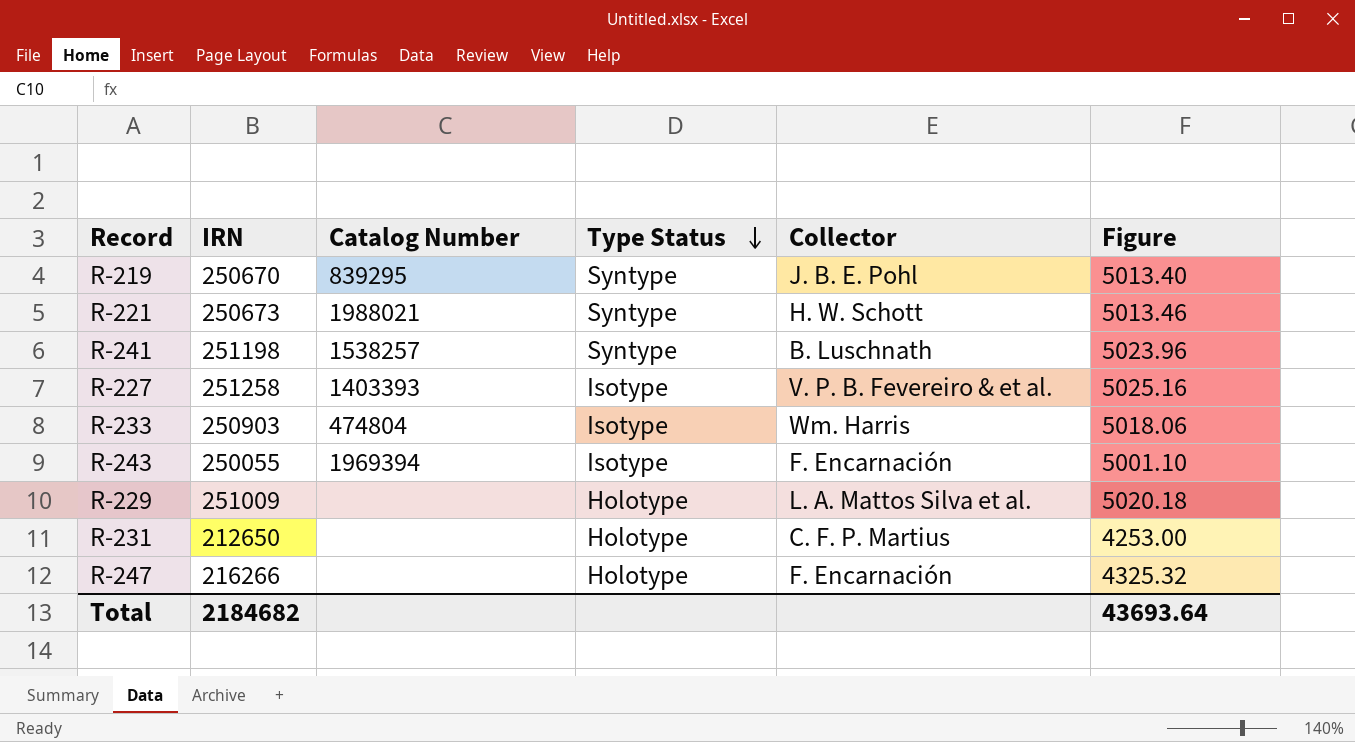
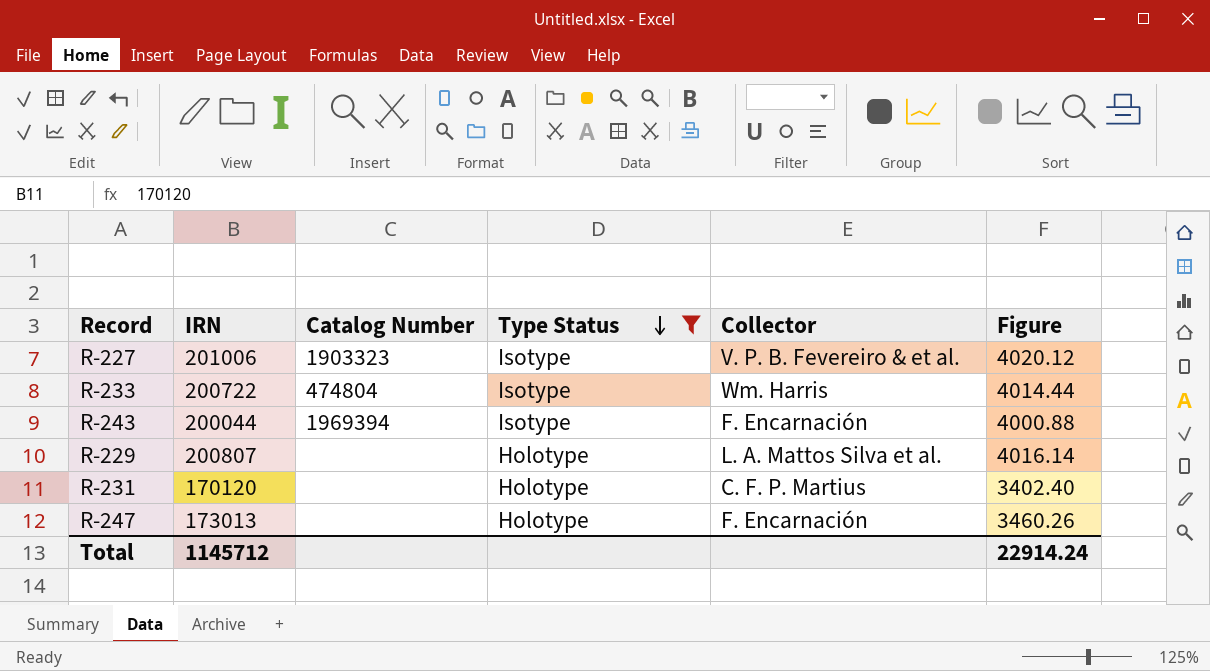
filter: none -> Type Status != Syntype
R-227 | IRN: 251258 -> 201006
R-227 | Catalog Number: 1403393 -> 1903323
R-227 | Figure: 5025.16 -> 4020.12
R-233 | IRN: 250903 -> 200722
R-233 | Figure: 5018.06 -> 4014.44
R-243 | IRN: 250055 -> 200044
R-243 | Figure: 5001.10 -> 4000.88
R-229 | IRN: 251009 -> 200807
R-229 | Figure: 5020.18 -> 4016.14
R-231 | IRN: 212650 -> 170120
R-231 | Figure: 4253.00 -> 3402.40
R-247 | IRN: 216266 -> 173013
R-247 | Figure: 4325.32 -> 3460.26
Total | IRN: 2184682 -> 1145712
Total | Figure: 43693.64 -> 22914.24

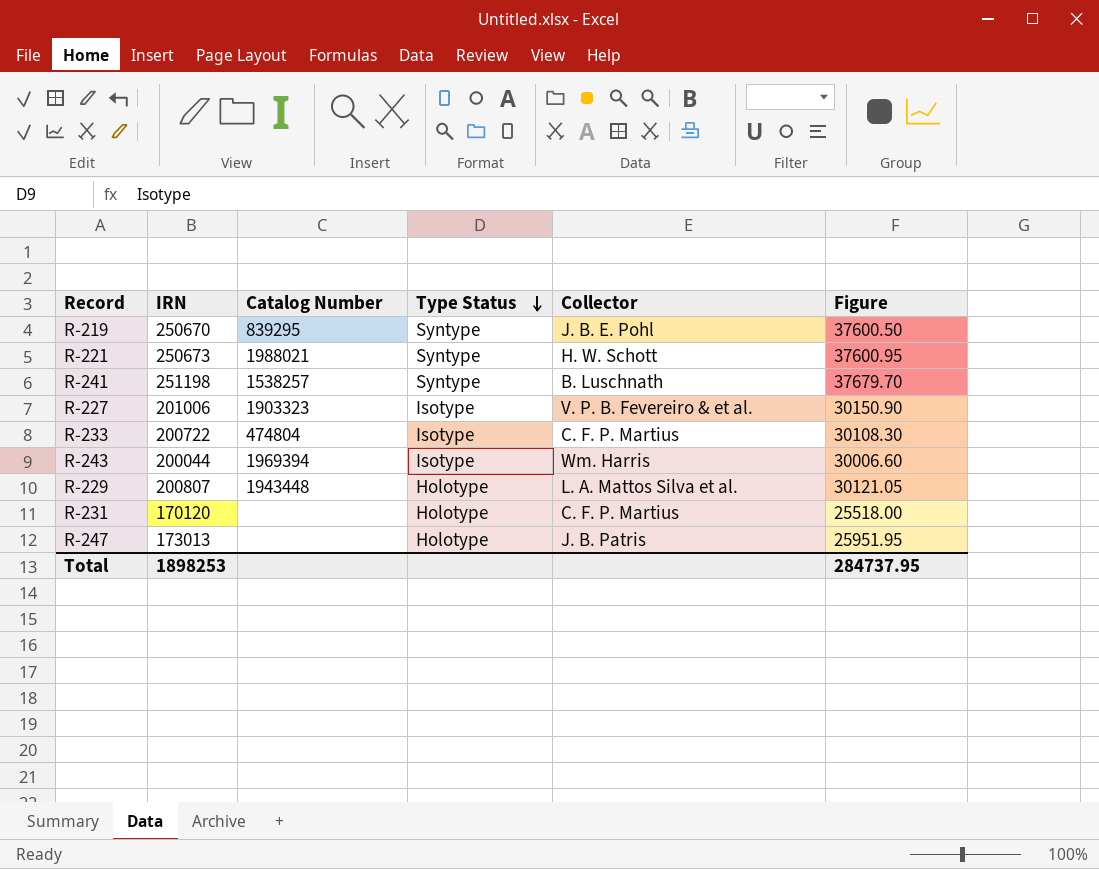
filter: Type Status != Syntype -> none
column Figure | formula: [IRN] * 0.02 -> [IRN] * 0.15
R-233 | Collector: Wm. Harris -> C. F. P. Martius
R-243 | Collector: F. Encarnación -> Wm. Harris
R-229 | Catalog Number: none -> 1943448
R-247 | Collector: F. Encarnación -> J. B. Patris
Total | IRN: 1145712 -> 1898253
Total | Figure: 22914.24 -> 284737.95

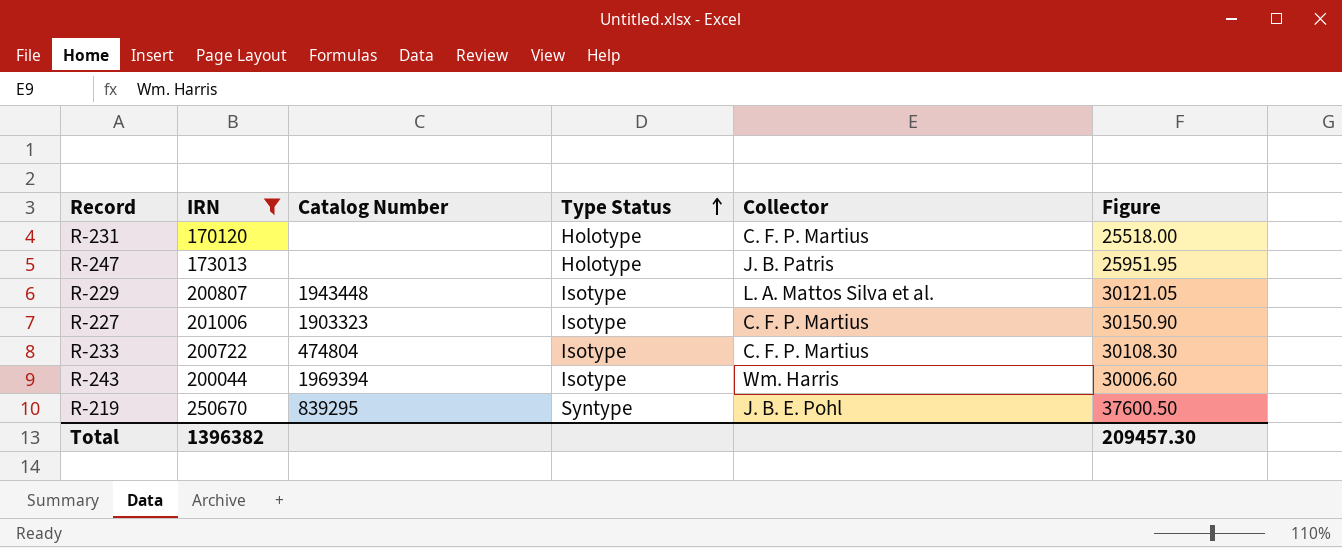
filter: none -> IRN <= 250670
row order: Type Status descending -> Type Status ascending
R-229 | Type Status: Holotype -> Isotype
R-227 | Collector: V. P. B. Fevereiro & et al. -> C. F. P. Martius
Total | IRN: 1898253 -> 1396382
Total | Figure: 284737.95 -> 209457.30

